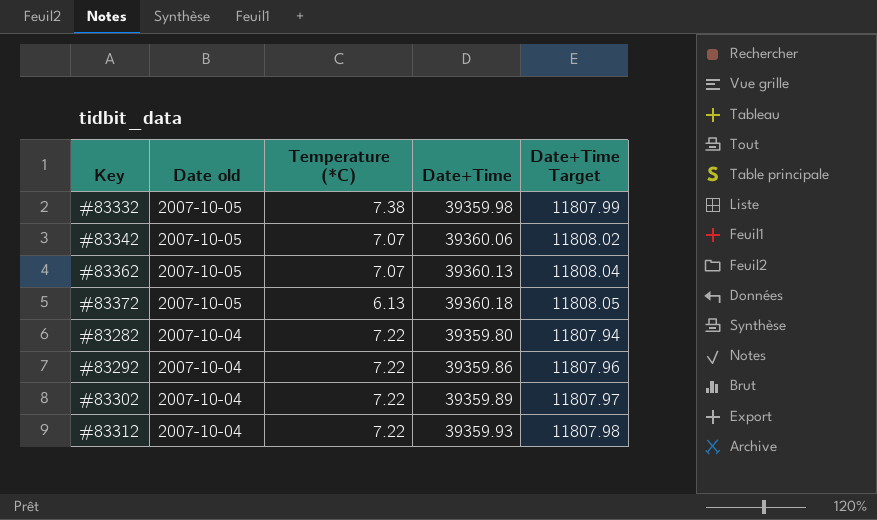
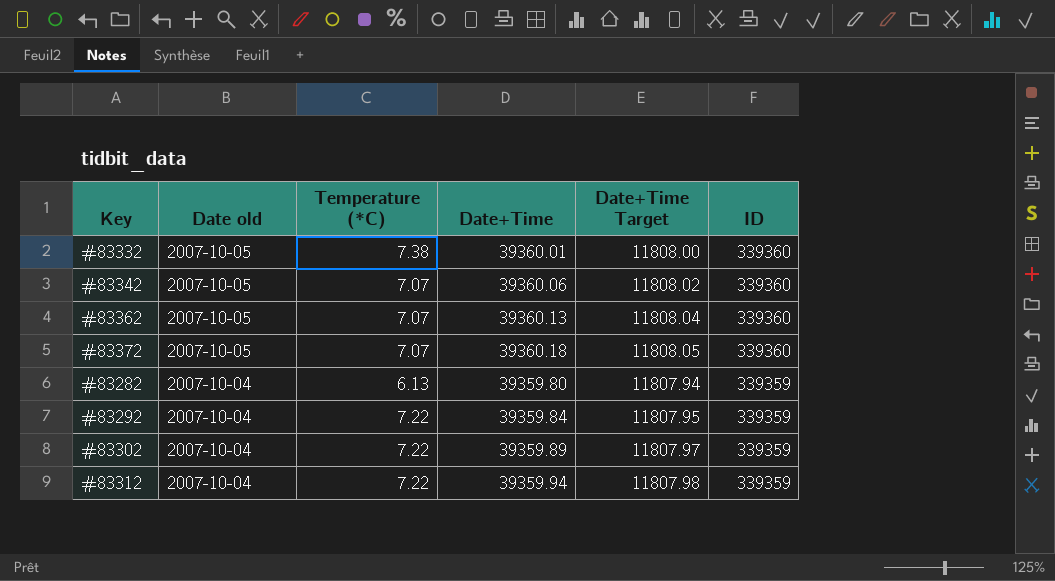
column ID | position: none -> 6
#83332 | Date+Time: 39359.98 -> 39360.01
#83332 | Date+Time Target: 11807.99 -> 11808.00
#83372 | Temperature (*C): 6.13 -> 7.07
#83282 | Temperature (*C): 7.22 -> 6.13
#83292 | Date+Time: 39359.86 -> 39359.84
#83292 | Date+Time Target: 11807.96 -> 11807.95
#83312 | Date+Time: 39359.93 -> 39359.94

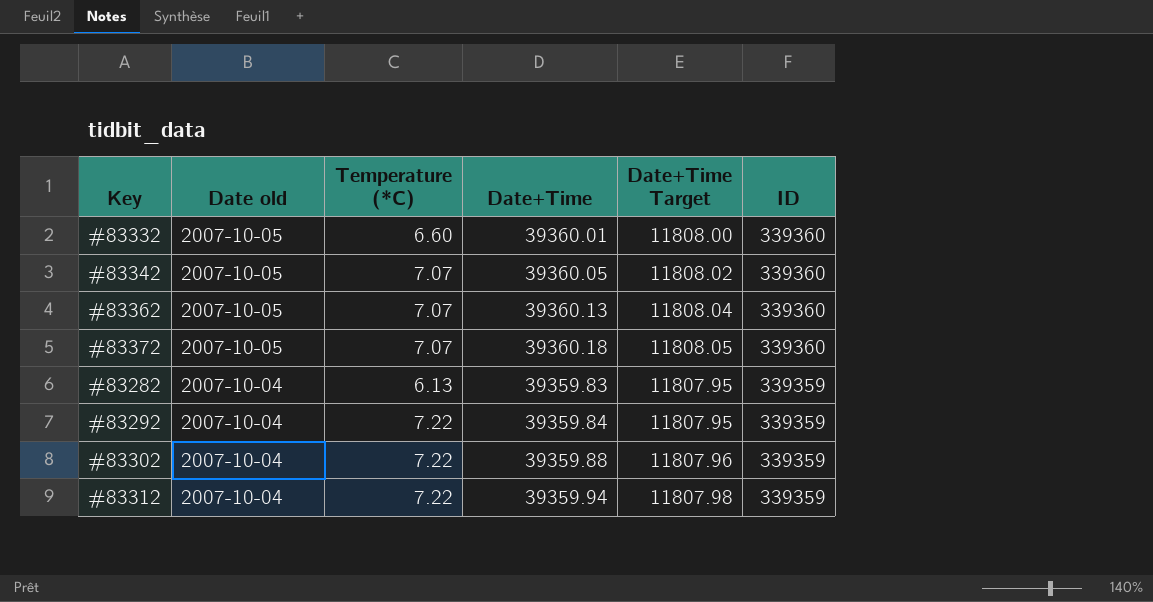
#83332 | Temperature (*C): 7.38 -> 6.60
#83342 | Date+Time: 39360.06 -> 39360.05
#83282 | Date+Time: 39359.80 -> 39359.83
#83282 | Date+Time Target: 11807.94 -> 11807.95
#83302 | Date+Time: 39359.89 -> 39359.88
#83302 | Date+Time Target: 11807.97 -> 11807.96

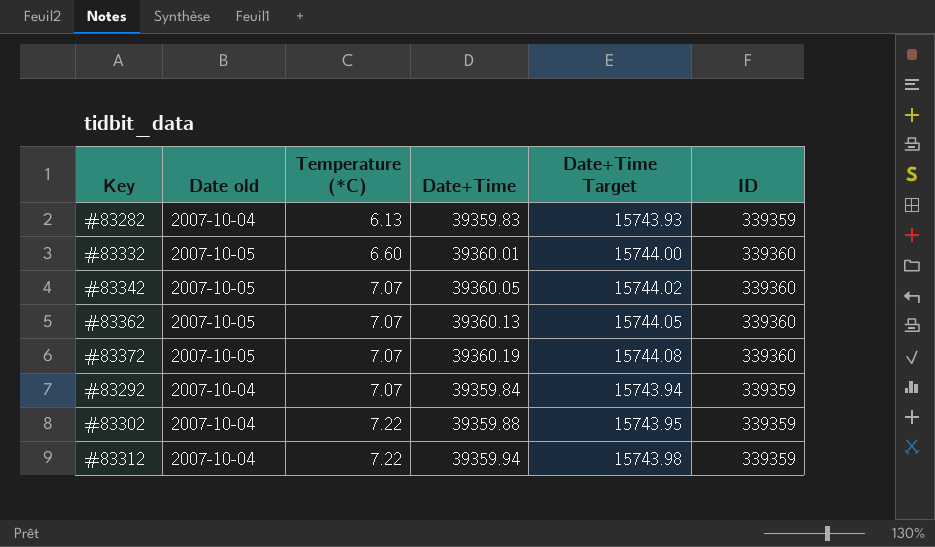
row order: Date old descending -> Temperature (*C) ascending
column Date+Time Target | formula: [Date+Time] * 0.3 -> [Date+Time] * 0.4
#83372 | Date+Time: 39360.18 -> 39360.19
#83292 | Temperature (*C): 7.22 -> 7.07

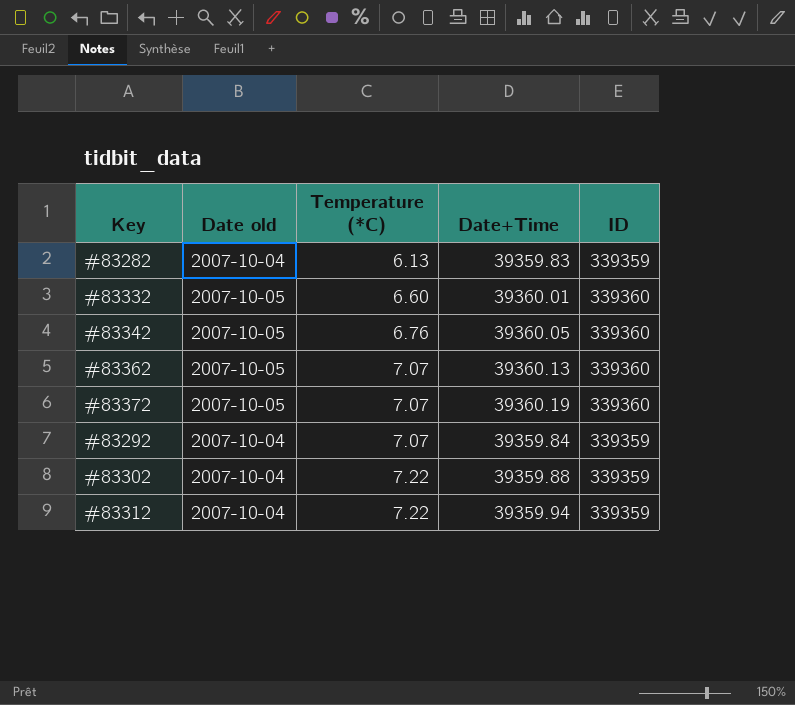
column Date+Time Target | formula: [Date+Time] * 0.4 -> none
#83342 | Temperature (*C): 7.07 -> 6.76

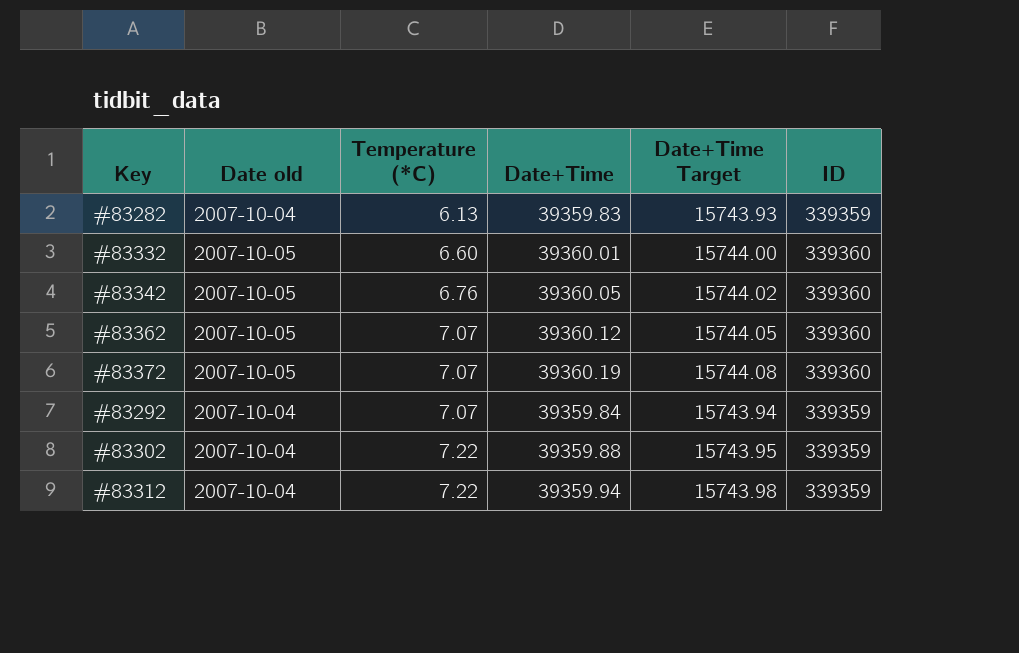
column Date+Time Target | formula: none -> [Date+Time] * 0.4
#83362 | Date+Time: 39360.13 -> 39360.12

